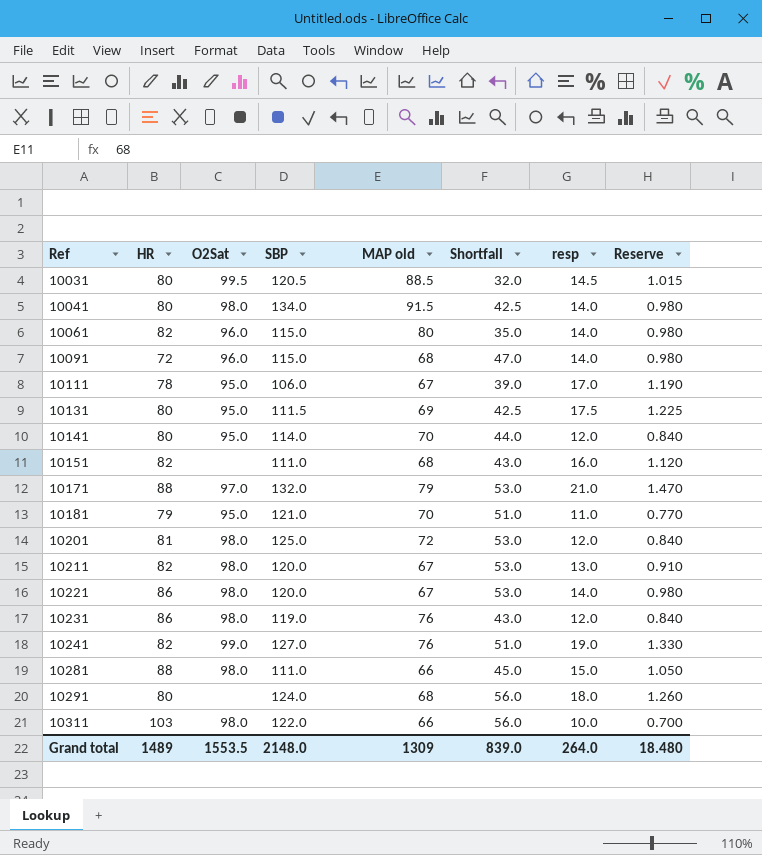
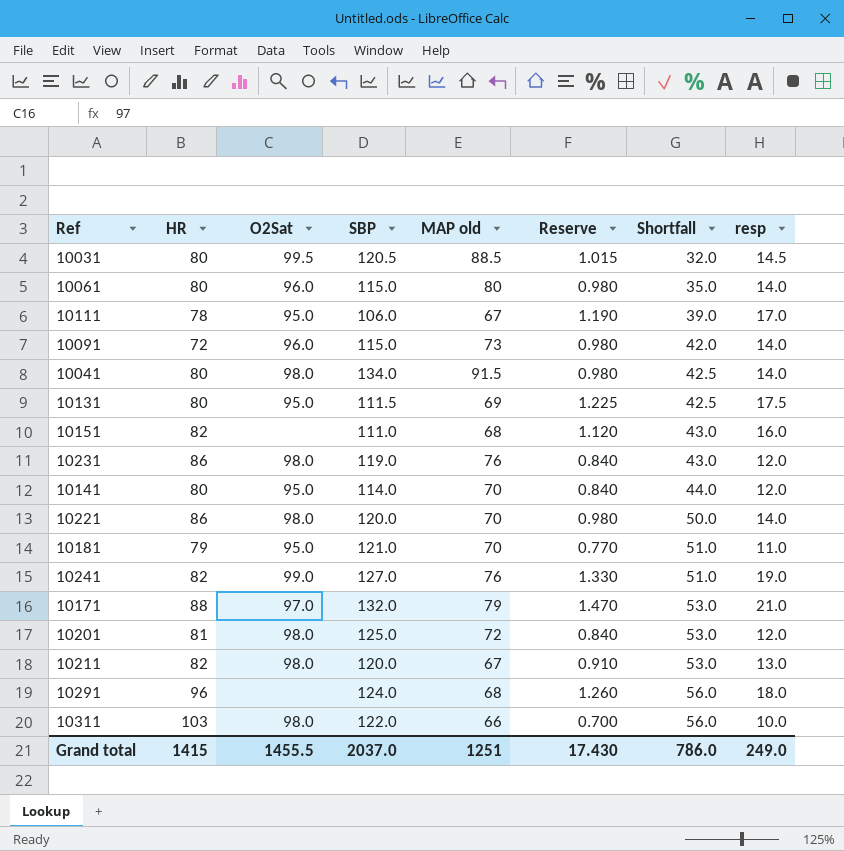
row order: Ref ascending -> Shortfall ascending
column Reserve | position: 8 -> 6
row 10281: 88 | 98.0 | 111.0 | 66 | 45.0 | 15.0 | 1.050 -> none
10061 | HR: 82 -> 80
10091 | MAP old: 68 -> 73
10091 | Shortfall: 47.0 -> 42.0
10221 | MAP old: 67 -> 70
10221 | Shortfall: 53.0 -> 50.0
10291 | HR: 80 -> 96
Grand total | HR: 1489 -> 1415
Grand total | O2Sat: 1553.5 -> 1455.5
Grand total | SBP: 2148.0 -> 2037.0
Grand total | MAP old: 1309 -> 1251
Grand total | Reserve: 18.480 -> 17.430
Grand total | Shortfall: 839.0 -> 786.0
Grand total | resp: 264.0 -> 249.0

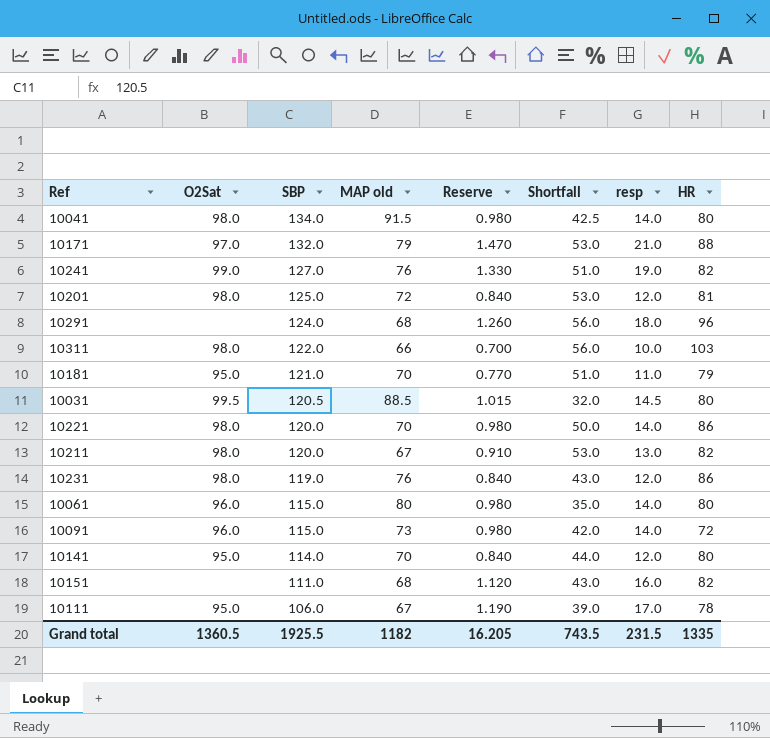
row order: Shortfall ascending -> SBP descending
column HR | position: 2 -> 8
row 10131: 80 | 95.0 | 111.5 | 69 | 1.225 | 42.5 | 17.5 -> none
Grand total | O2Sat: 1455.5 -> 1360.5
Grand total | SBP: 2037.0 -> 1925.5
Grand total | MAP old: 1251 -> 1182
Grand total | Reserve: 17.430 -> 16.205
Grand total | Shortfall: 786.0 -> 743.5
Grand total | resp: 249.0 -> 231.5
Grand total | HR: 1415 -> 1335

